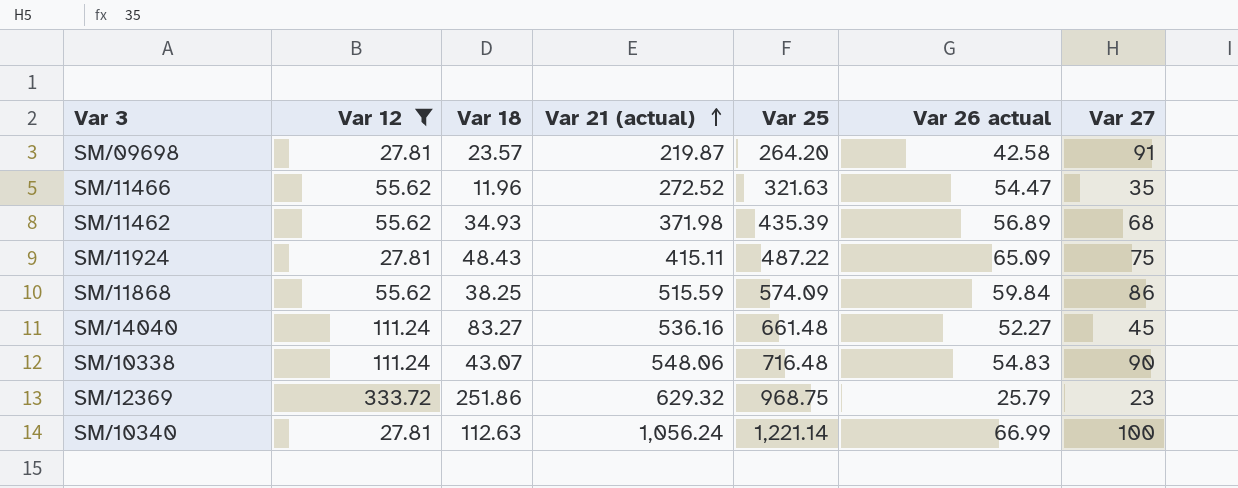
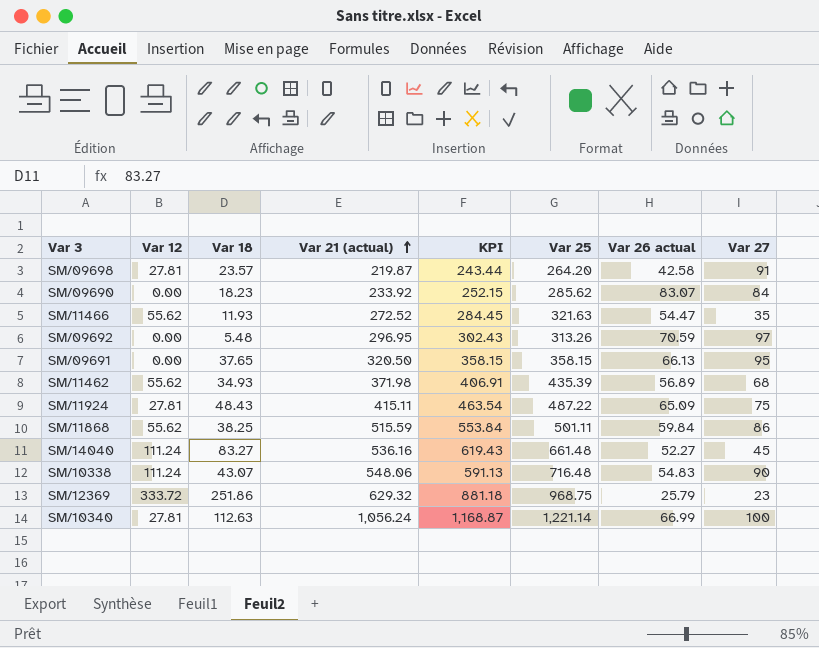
filter: Var 12 != 0.00 -> none
column KPI | formula: none -> [Var 18] + [Var 21 (actual)]
SM/11466 | Var 18: 11.96 -> 11.93
SM/11868 | Var 25: 574.09 -> 501.11

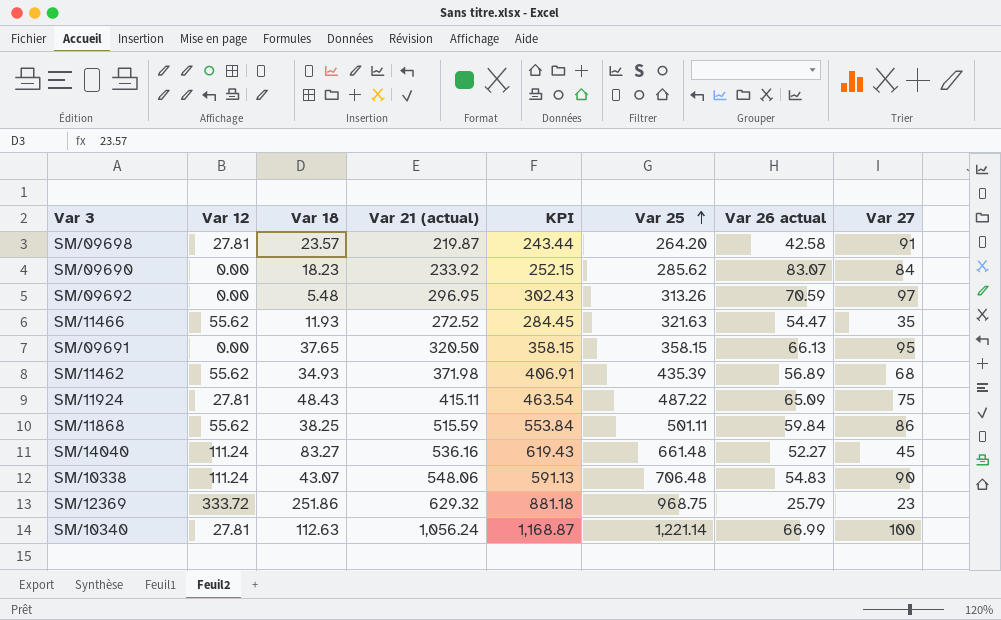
row order: Var 21 (actual) ascending -> Var 25 ascending
SM/10338 | Var 25: 716.48 -> 706.48

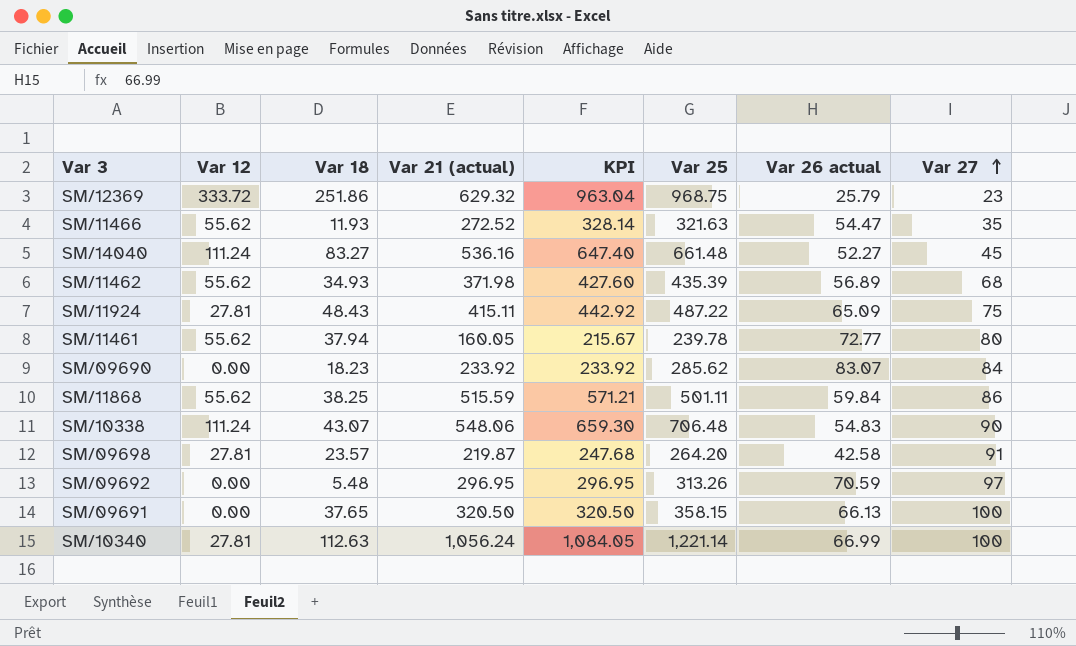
row order: Var 25 ascending -> Var 27 ascending
column KPI | formula: [Var 18] + [Var 21 (actual)] -> [Var 12] + [Var 21 (actual)]
row SM/11461: none -> 55.62 | 37.94 | 160.05 | 215.67 | 239.78 | 72.77 | 80
SM/09691 | Var 27: 95 -> 100

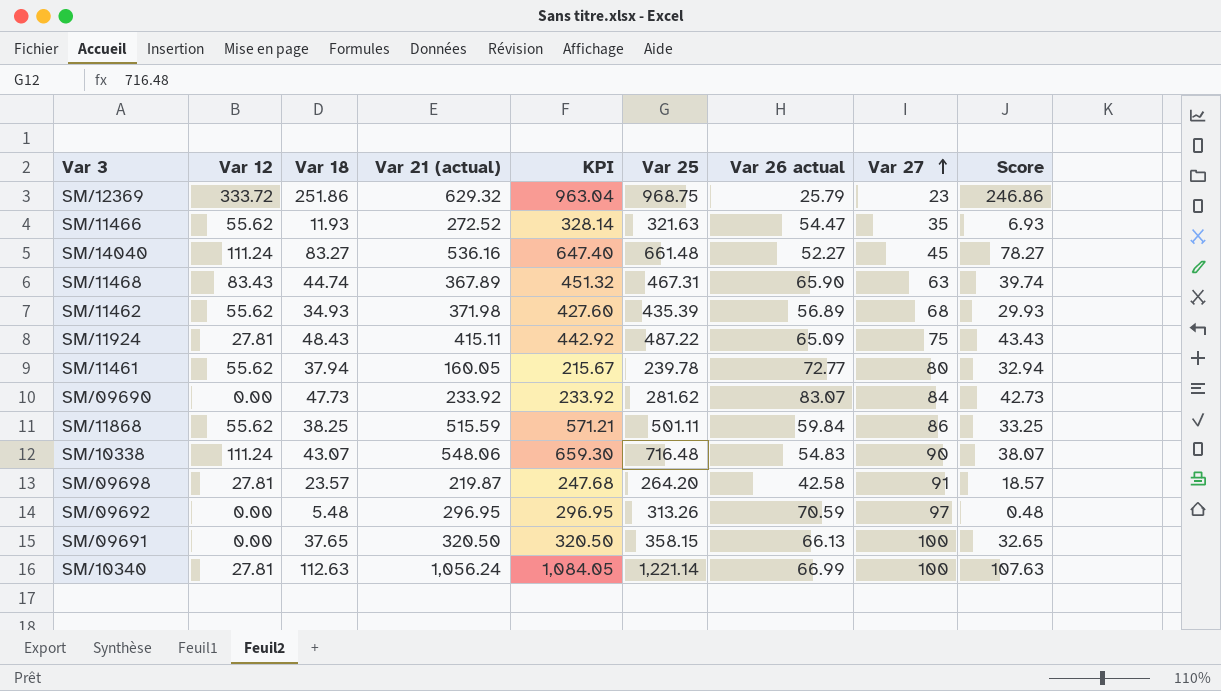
column Score | formula: none -> [Var 18] - 5
row SM/11468: none -> 83.43 | 44.74 | 367.89 | 451.32 | 467.31 | 65.90 | 63 | 39.74
SM/09690 | Var 18: 18.23 -> 47.73
SM/09690 | Var 25: 285.62 -> 281.62
SM/10338 | Var 25: 706.48 -> 716.48

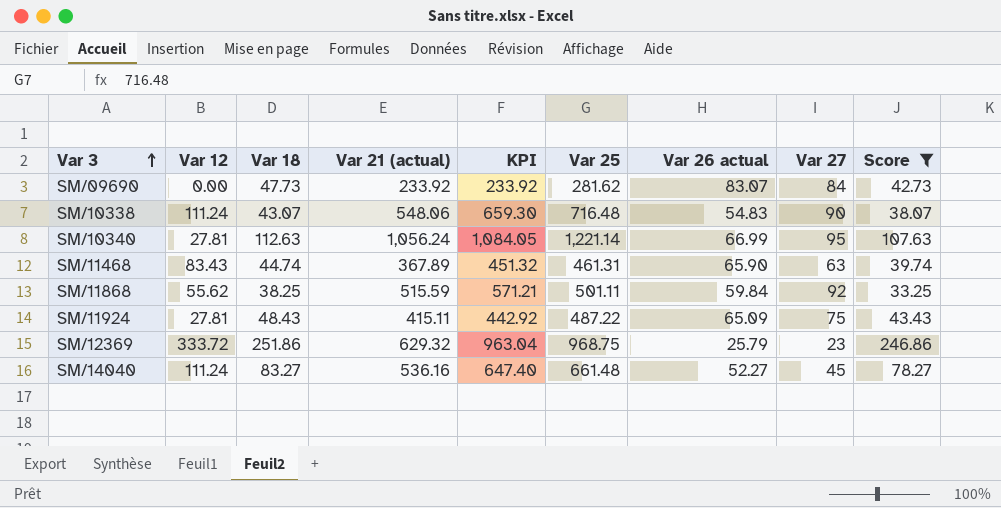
filter: none -> Score >= 33.25
row order: Var 27 ascending -> Var 3 ascending
SM/10340 | Var 27: 100 -> 95
SM/11468 | Var 25: 467.31 -> 461.31
SM/11868 | Var 27: 86 -> 92

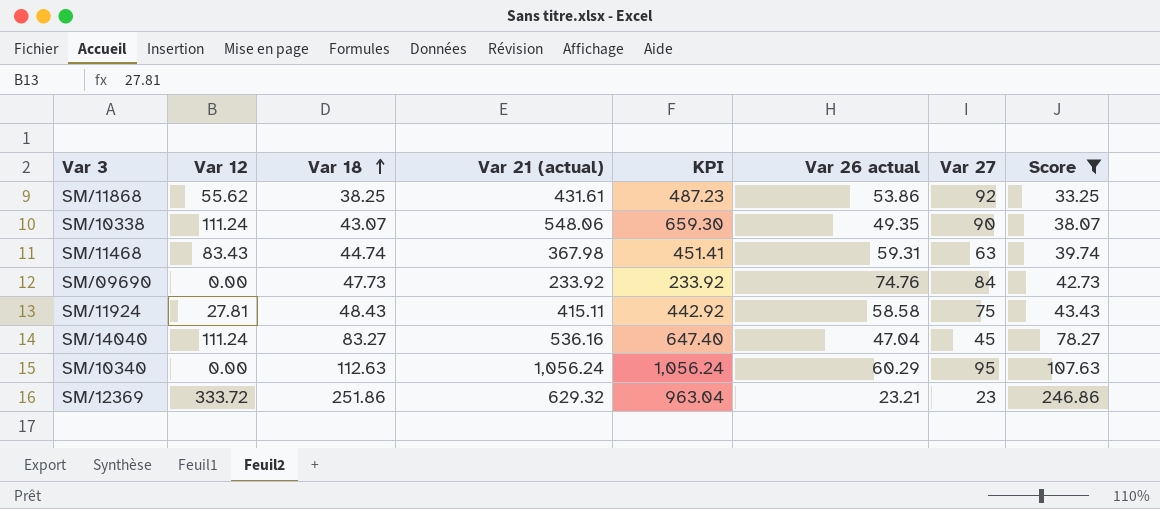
row order: Var 3 ascending -> Var 18 ascending
column Var 25 | position: 6 -> none
SM/11868 | Var 21 (actual): 515.59 -> 431.61
SM/11868 | KPI: 571.21 -> 487.23
SM/11868 | Var 26 actual: 59.84 -> 53.86
SM/10338 | Var 26 actual: 54.83 -> 49.35
SM/11468 | Var 21 (actual): 367.89 -> 367.98
SM/11468 | KPI: 451.32 -> 451.41
SM/11468 | Var 26 actual: 65.90 -> 59.31
SM/09690 | Var 26 actual: 83.07 -> 74.76
SM/11924 | Var 26 actual: 65.09 -> 58.58
SM/14040 | Var 26 actual: 52.27 -> 47.04
SM/10340 | Var 12: 27.81 -> 0.00
SM/10340 | KPI: 1,084.05 -> 1,056.24
SM/10340 | Var 26 actual: 66.99 -> 60.29
SM/12369 | Var 26 actual: 25.79 -> 23.21

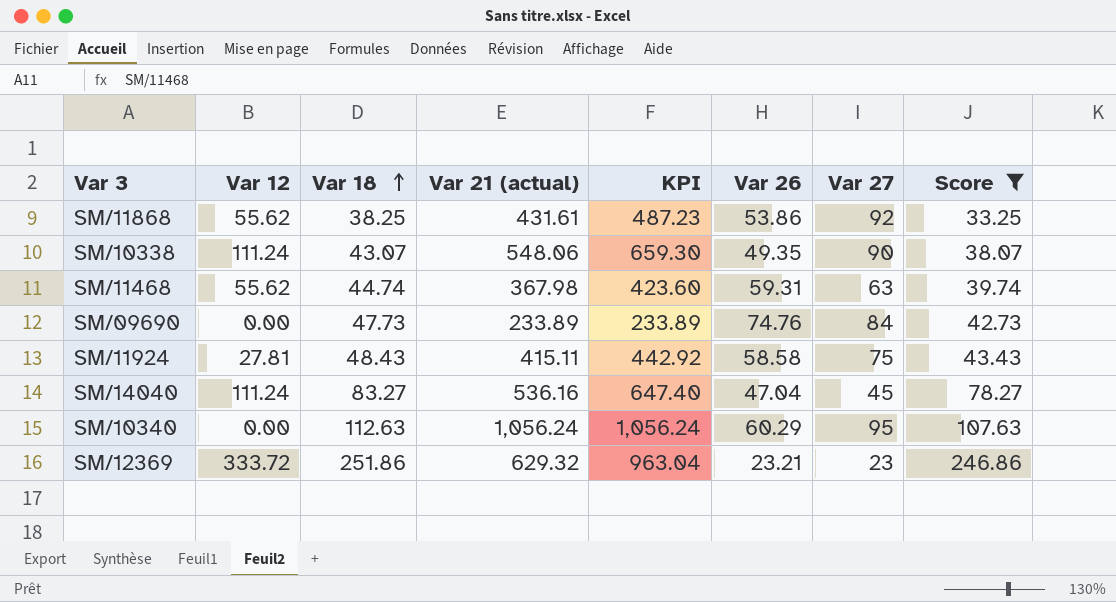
column name: Var 26 actual -> Var 26
SM/11468 | Var 12: 83.43 -> 55.62
SM/11468 | KPI: 451.41 -> 423.60
SM/09690 | Var 21 (actual): 233.92 -> 233.89
SM/09690 | KPI: 233.92 -> 233.89

